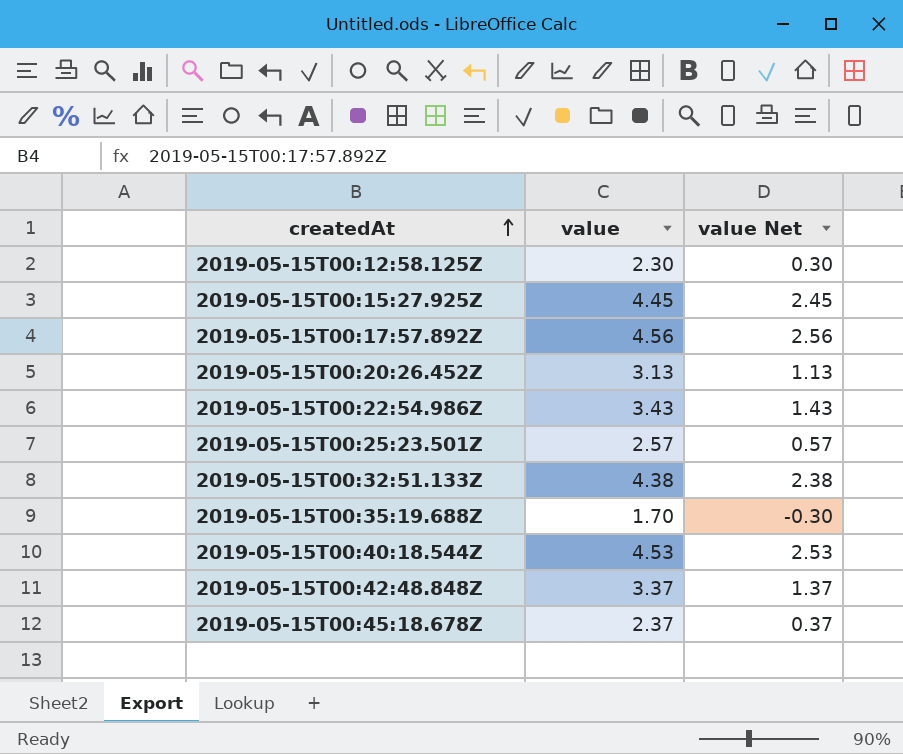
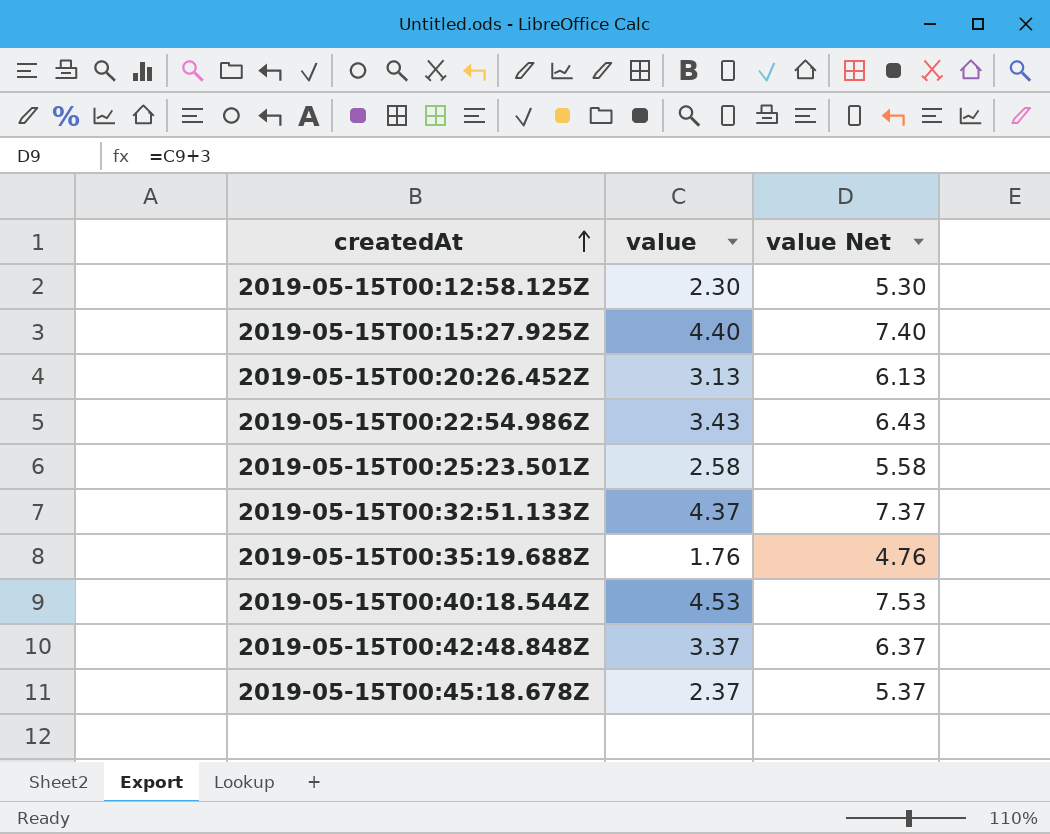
column value Net | formula: [value] - 2 -> [value] + 3
row 2019-05-15T00:17:57.892Z: 4.56 | 2.56 -> none
2019-05-15T00:15:27.925Z | value: 4.45 -> 4.40
2019-05-15T00:25:23.501Z | value: 2.57 -> 2.58
2019-05-15T00:32:51.133Z | value: 4.38 -> 4.37
2019-05-15T00:35:19.688Z | value: 1.70 -> 1.76

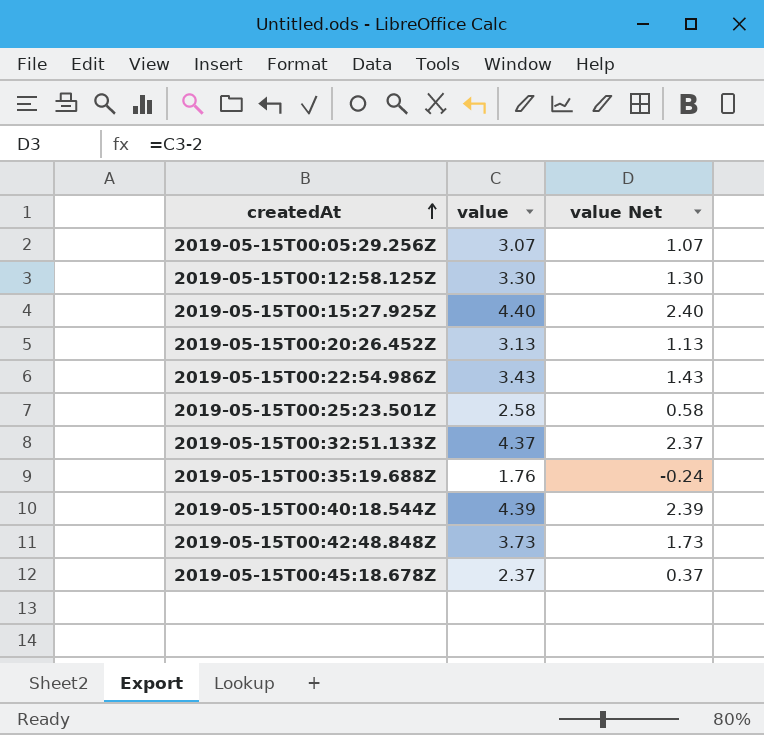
column value Net | formula: [value] + 3 -> [value] - 2
row 2019-05-15T00:05:29.256Z: none -> 3.07 | 1.07
2019-05-15T00:12:58.125Z | value: 2.30 -> 3.30
2019-05-15T00:40:18.544Z | value: 4.53 -> 4.39
2019-05-15T00:42:48.848Z | value: 3.37 -> 3.73

